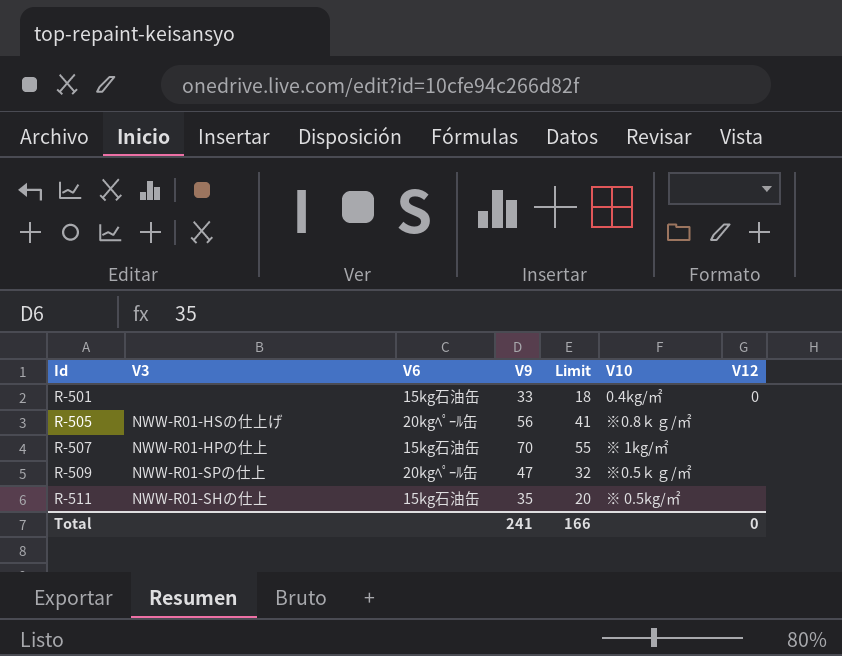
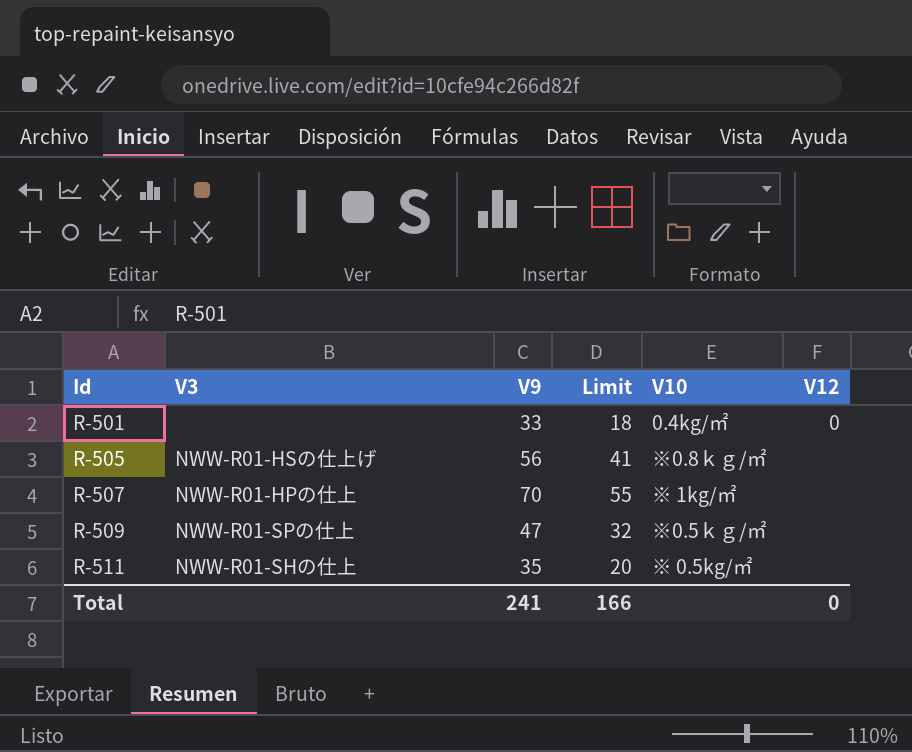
column V6 | position: 3 -> none

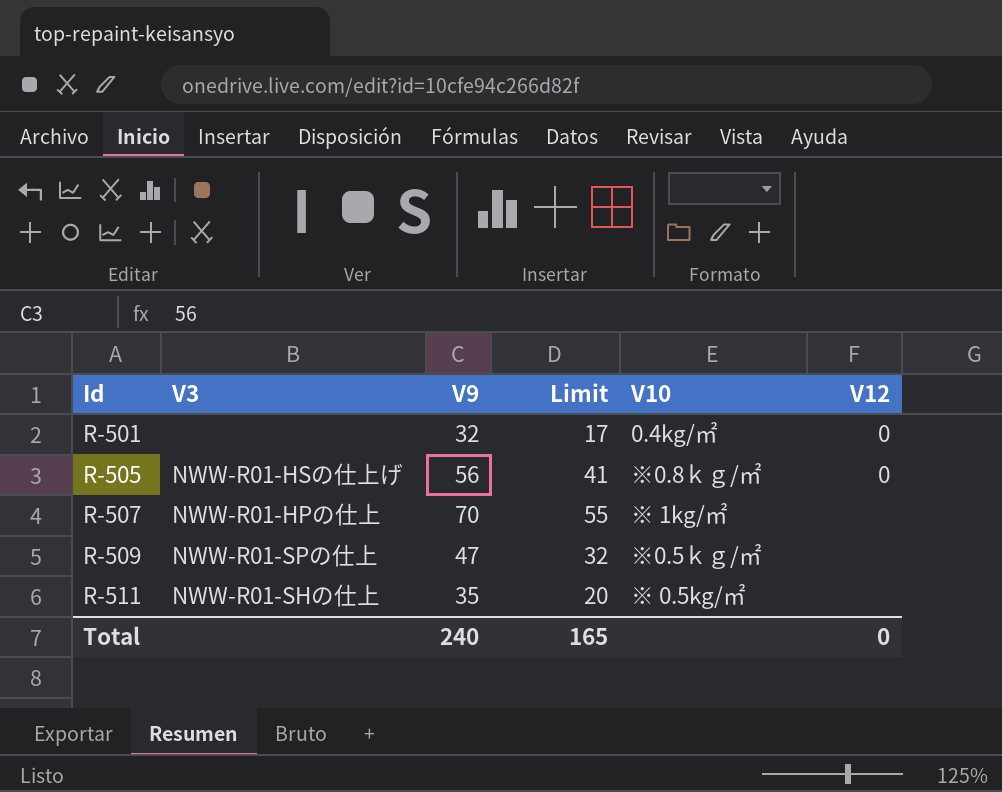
R-501 | V9: 33 -> 32
R-501 | Limit: 18 -> 17
R-505 | V12: none -> 0
Total | V9: 241 -> 240
Total | Limit: 166 -> 165

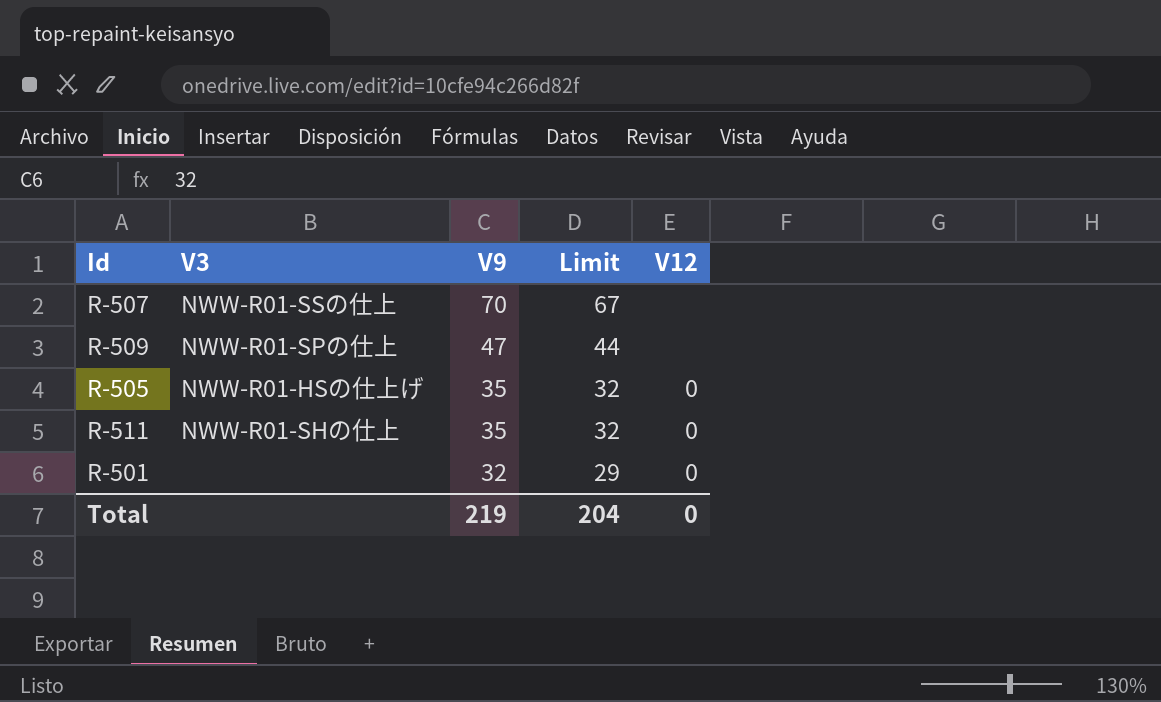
row order: Id ascending -> V9 descending
column V10 | position: 5 -> none
column Limit | formula: [V9] - 15 -> [V9] - 3
R-507 | V3: NWW-R01-HPの仕上 -> NWW-R01-SSの仕上
R-505 | V9: 56 -> 35
R-511 | V12: none -> 0
Total | V9: 240 -> 219
Total | Limit: 165 -> 204

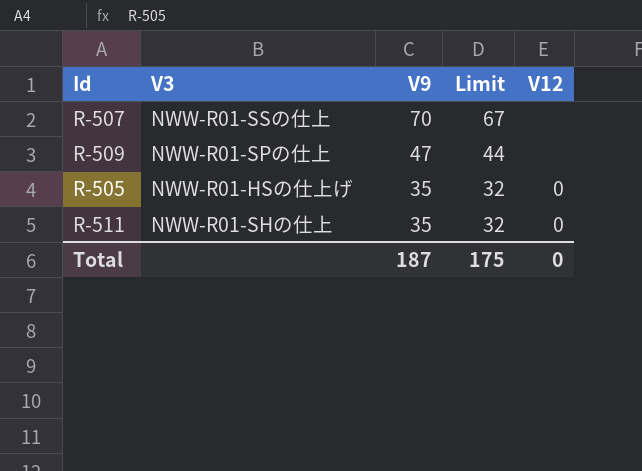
row R-501: none | 32 | 29 | 0 -> none
Total | V9: 219 -> 187
Total | Limit: 204 -> 175

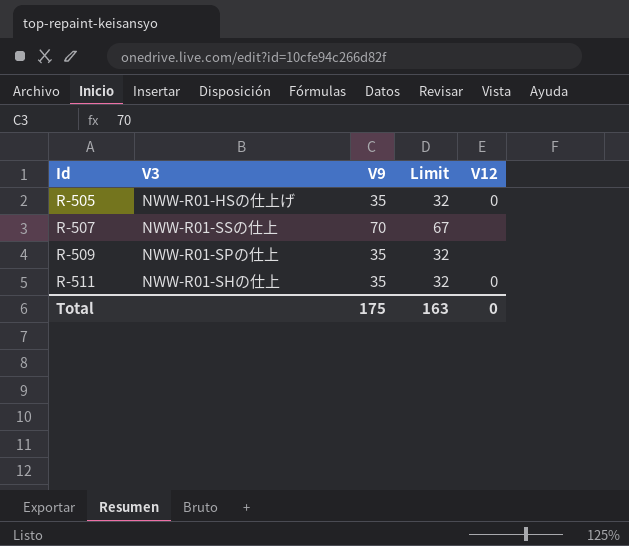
row order: V9 descending -> Id ascending
R-509 | V9: 47 -> 35
R-509 | Limit: 44 -> 32
Total | V9: 187 -> 175
Total | Limit: 175 -> 163

